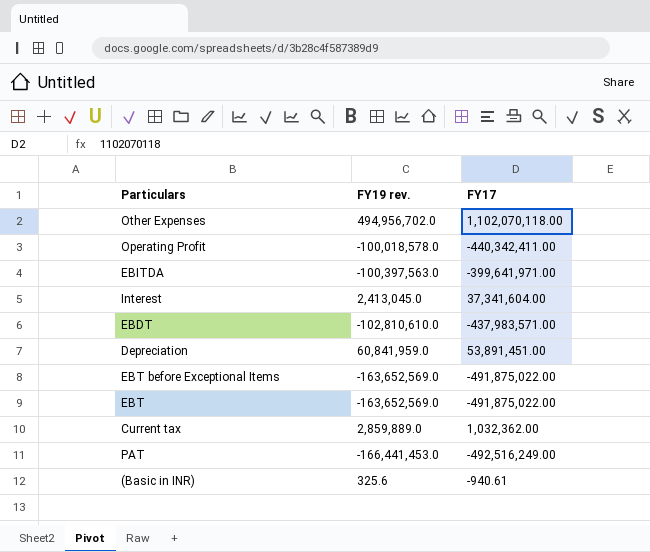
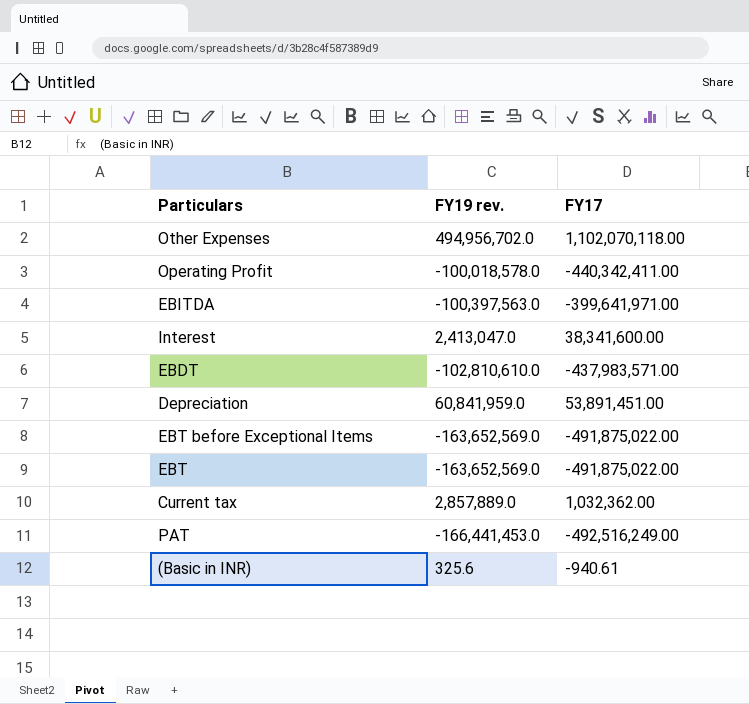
Interest | FY19 rev.: 2,413,045.0 -> 2,413,047.0
Interest | FY17: 37,341,604.00 -> 38,341,600.00
Current tax | FY19 rev.: 2,859,889.0 -> 2,857,889.0

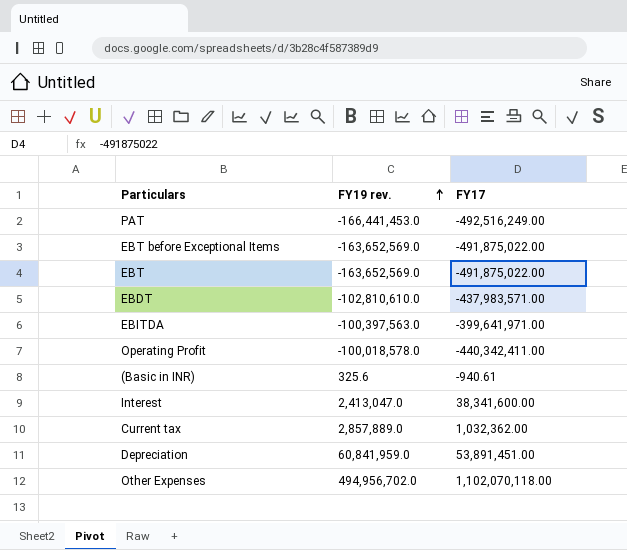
row order: none -> FY19 rev. ascending

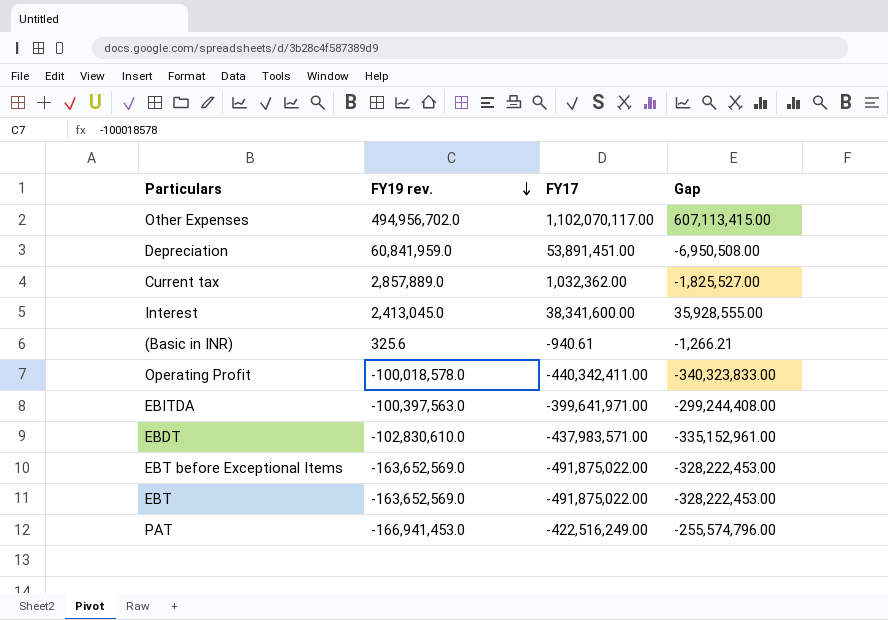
row order: FY19 rev. ascending -> FY19 rev. descending
column Gap | formula: none -> [FY17] - [FY19 rev.]
Other Expenses | FY17: 1,102,070,118.00 -> 1,102,070,117.00
Interest | FY19 rev.: 2,413,047.0 -> 2,413,045.0
EBDT | FY19 rev.: -102,810,610.0 -> -102,830,610.0
PAT | FY19 rev.: -166,441,453.0 -> -166,941,453.0
PAT | FY17: -492,516,249.00 -> -422,516,249.00

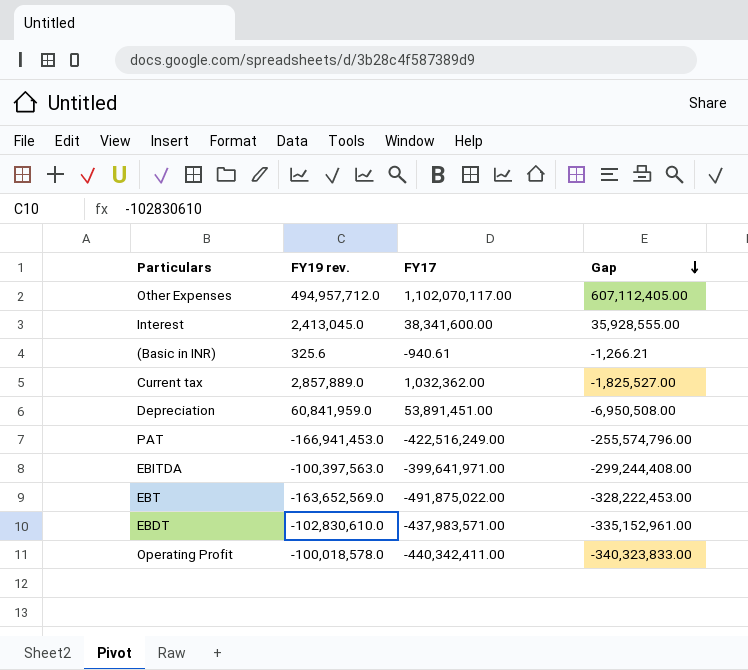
row order: FY19 rev. descending -> Gap descending
row EBT before Exceptional Items: -163,652,569.0 | -491,875,022.00 | -328,222,453.00 -> none
Other Expenses | FY19 rev.: 494,956,702.0 -> 494,957,712.0
Other Expenses | Gap: 607,113,415.00 -> 607,112,405.00

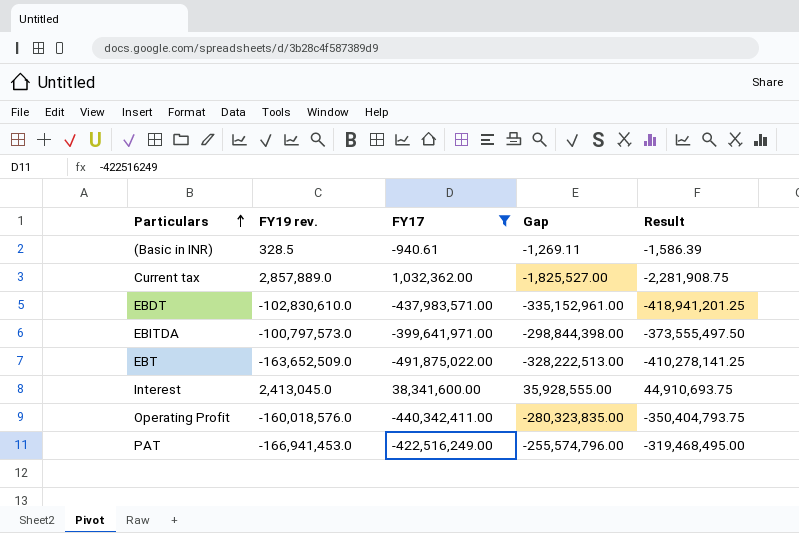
filter: none -> FY17 <= 38,341,600.00
row order: Gap descending -> Particulars ascending
column Result | formula: none -> [Gap] * 1.25
(Basic in INR) | FY19 rev.: 325.6 -> 328.5
(Basic in INR) | Gap: -1,266.21 -> -1,269.11
EBITDA | FY19 rev.: -100,397,563.0 -> -100,797,573.0
EBITDA | Gap: -299,244,408.00 -> -298,844,398.00
EBT | FY19 rev.: -163,652,569.0 -> -163,652,509.0
EBT | Gap: -328,222,453.00 -> -328,222,513.00
Operating Profit | FY19 rev.: -100,018,578.0 -> -160,018,576.0
Operating Profit | Gap: -340,323,833.00 -> -280,323,835.00

